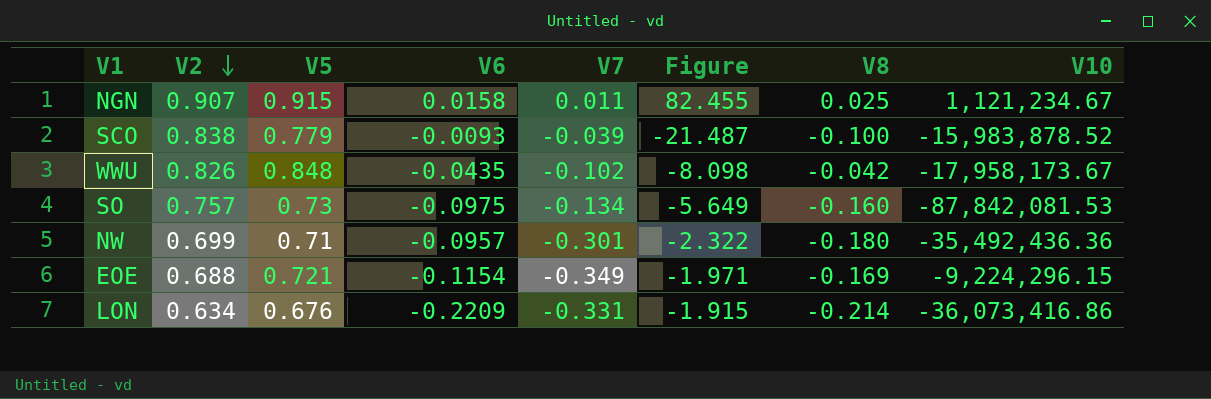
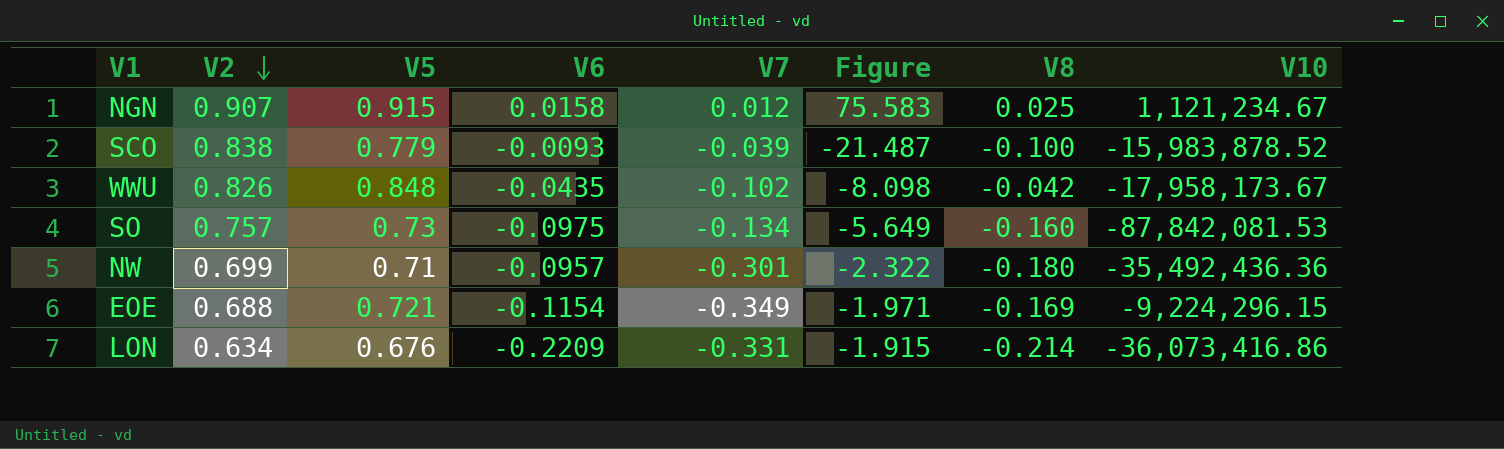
NGN | V7: 0.011 -> 0.012
NGN | Figure: 82.455 -> 75.583

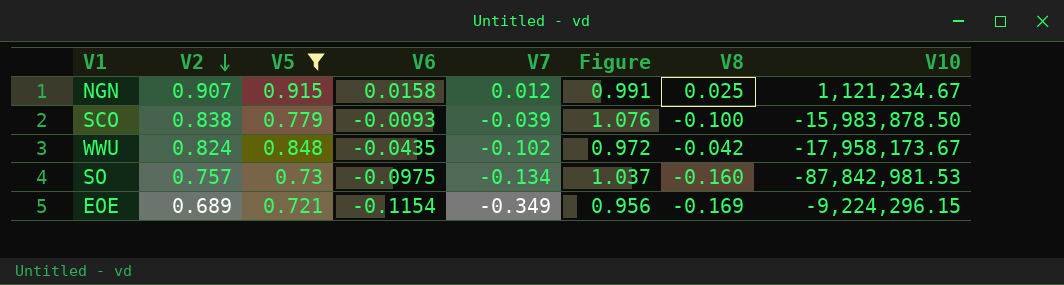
filter: none -> V5 >= 0.721
column Figure | formula: [V2] / [V7] -> [V2] / [V5]
SCO | V10: -15,983,878.52 -> -15,983,878.50
WWU | V2: 0.826 -> 0.824
SO | V10: -87,842,081.53 -> -87,842,981.53
EOE | V2: 0.688 -> 0.689

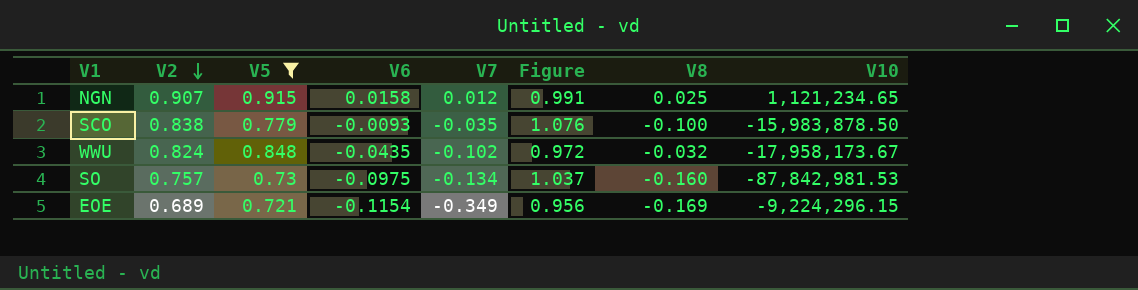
NGN | V10: 1,121,234.67 -> 1,121,234.65
SCO | V7: -0.039 -> -0.035
WWU | V8: -0.042 -> -0.032

